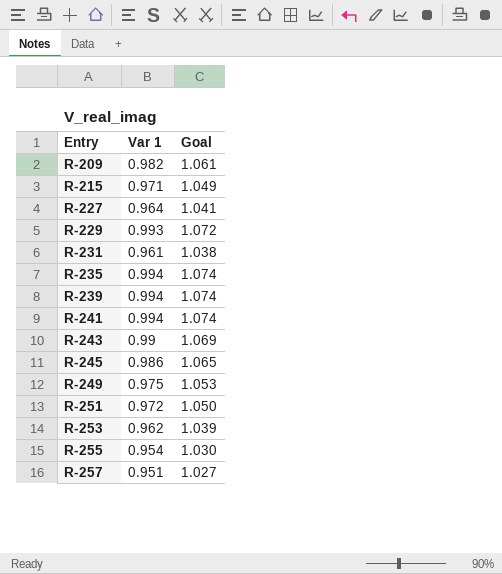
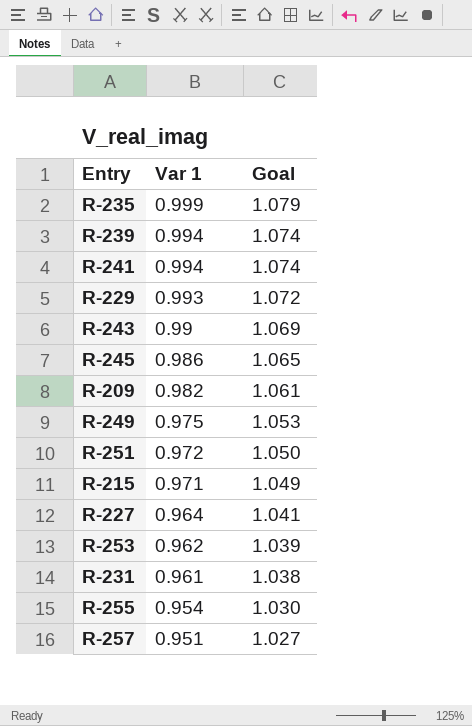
row order: Entry ascending -> Var 1 descending
R-235 | Var 1: 0.994 -> 0.999
R-235 | Goal: 1.074 -> 1.079

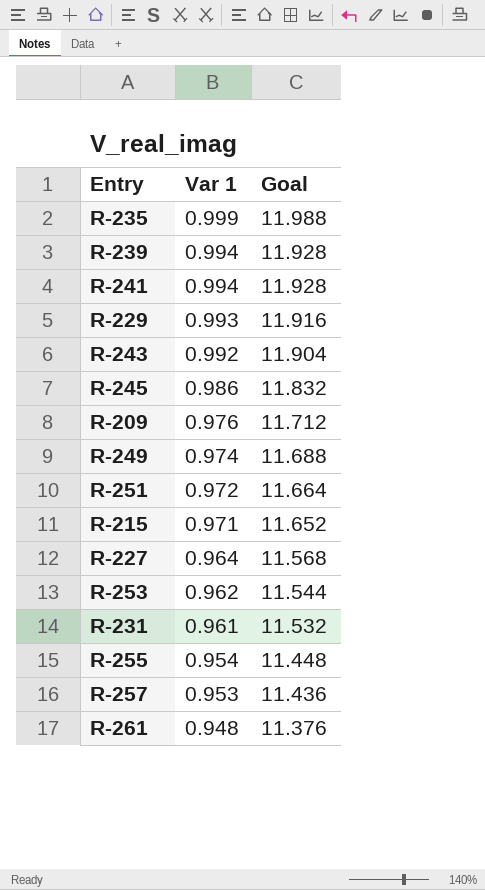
column Goal | formula: [Var 1] * 1.08 -> [Var 1] * 12
R-243 | Var 1: 0.99 -> 0.992
R-209 | Var 1: 0.982 -> 0.976
R-249 | Var 1: 0.975 -> 0.974
R-257 | Var 1: 0.951 -> 0.953
row R-261: none -> 0.948 | 11.376

